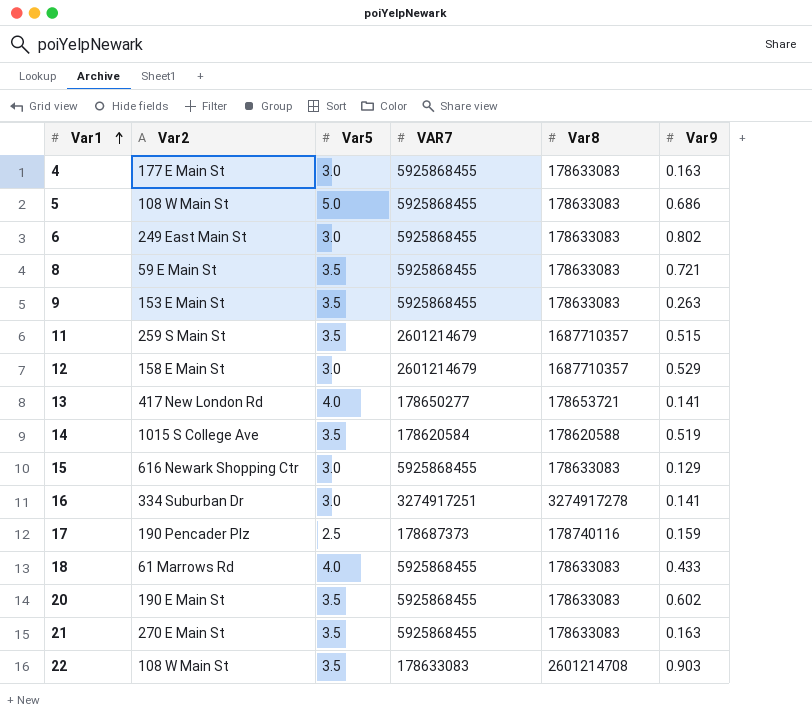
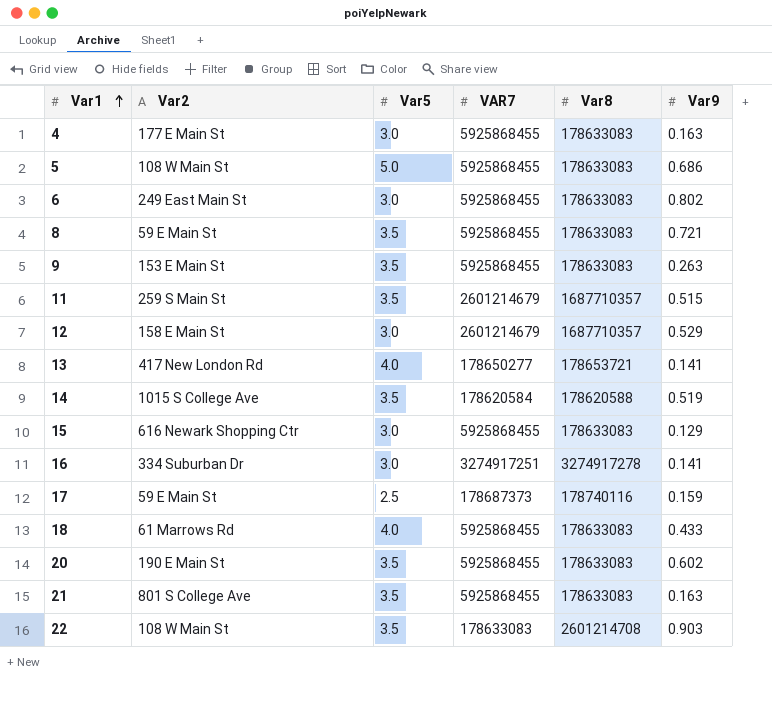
17 | Var2: 190 Pencader Plz -> 59 E Main St
21 | Var2: 270 E Main St -> 801 S College Ave

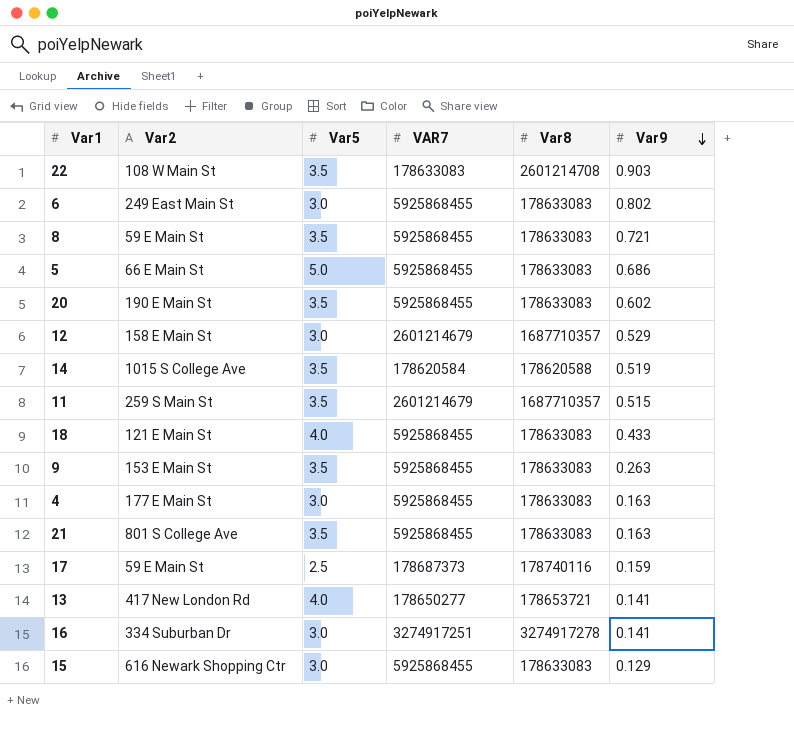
row order: Var1 ascending -> Var9 descending
5 | Var2: 108 W Main St -> 66 E Main St
18 | Var2: 61 Marrows Rd -> 121 E Main St

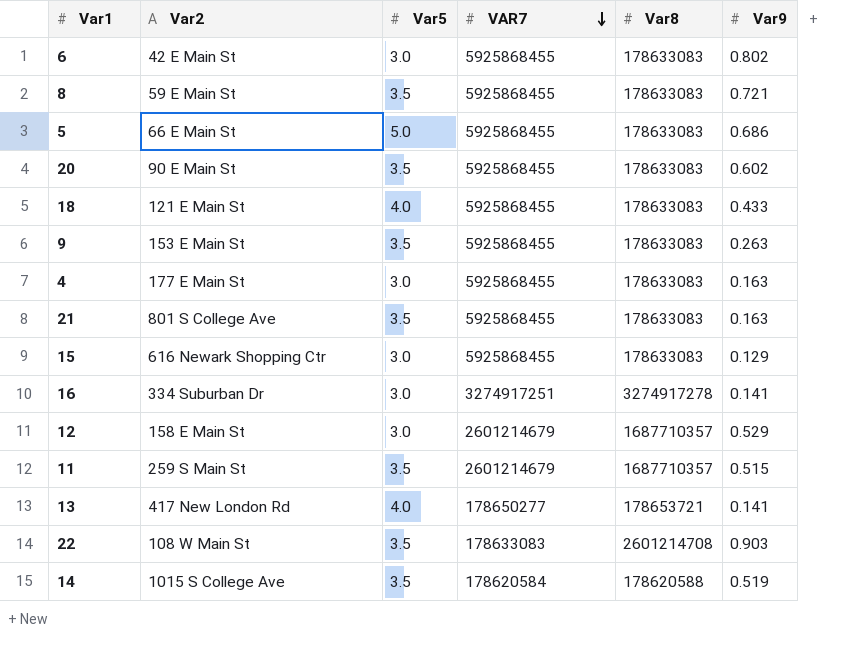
row order: Var9 descending -> VAR7 descending
row 17: 59 E Main St | 2.5 | 178687373 | 178740116 | 0.159 -> none
6 | Var2: 249 East Main St -> 42 E Main St
20 | Var2: 190 E Main St -> 90 E Main St

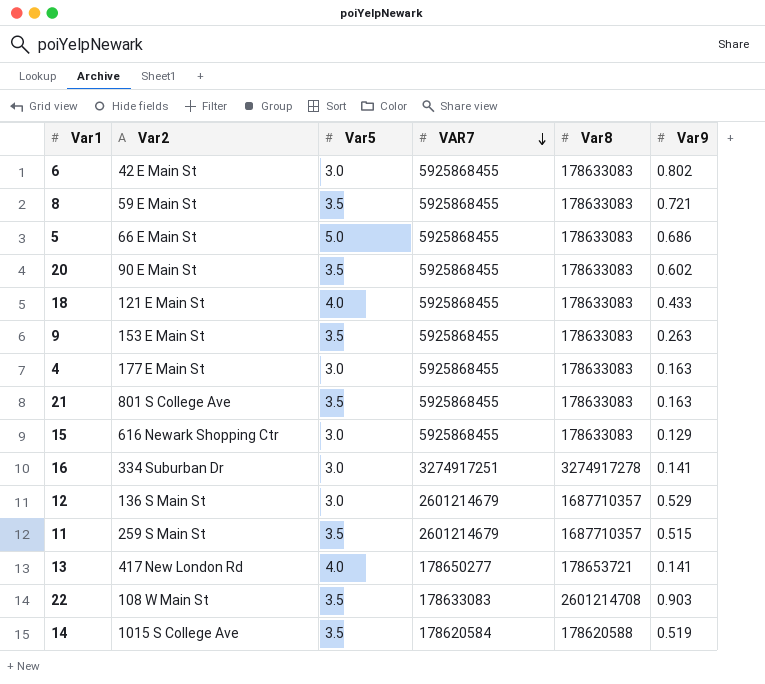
12 | Var2: 158 E Main St -> 136 S Main St

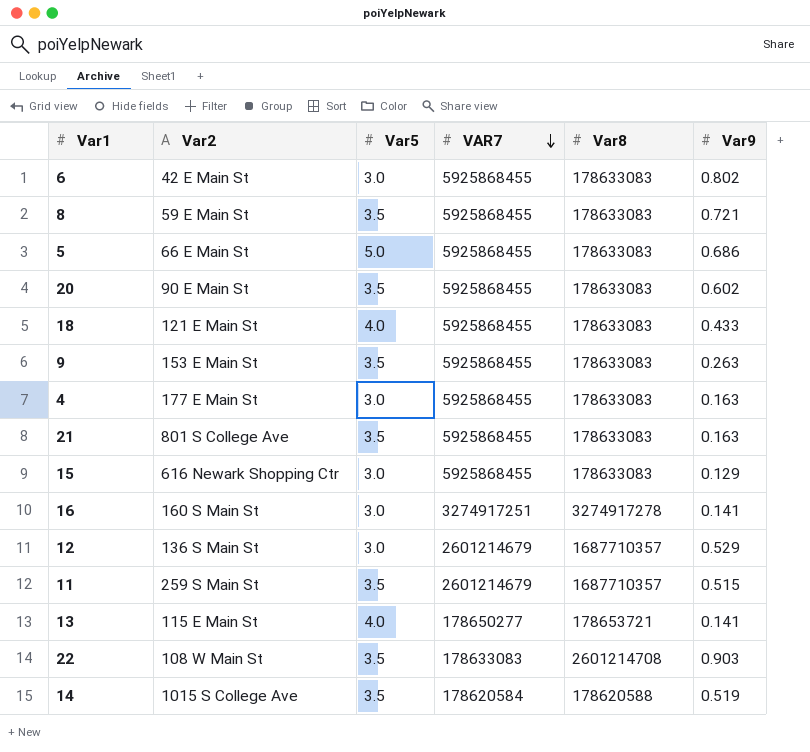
16 | Var2: 334 Suburban Dr -> 160 S Main St
13 | Var2: 417 New London Rd -> 115 E Main St

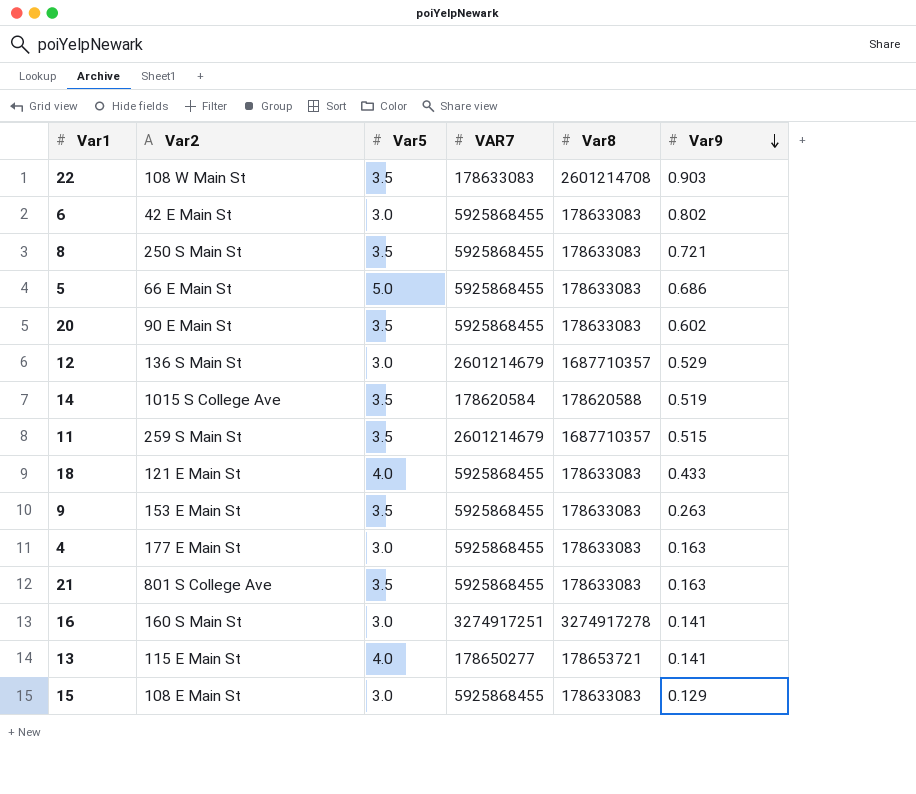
row order: VAR7 descending -> Var9 descending
8 | Var2: 59 E Main St -> 250 S Main St
15 | Var2: 616 Newark Shopping Ctr -> 108 E Main St

